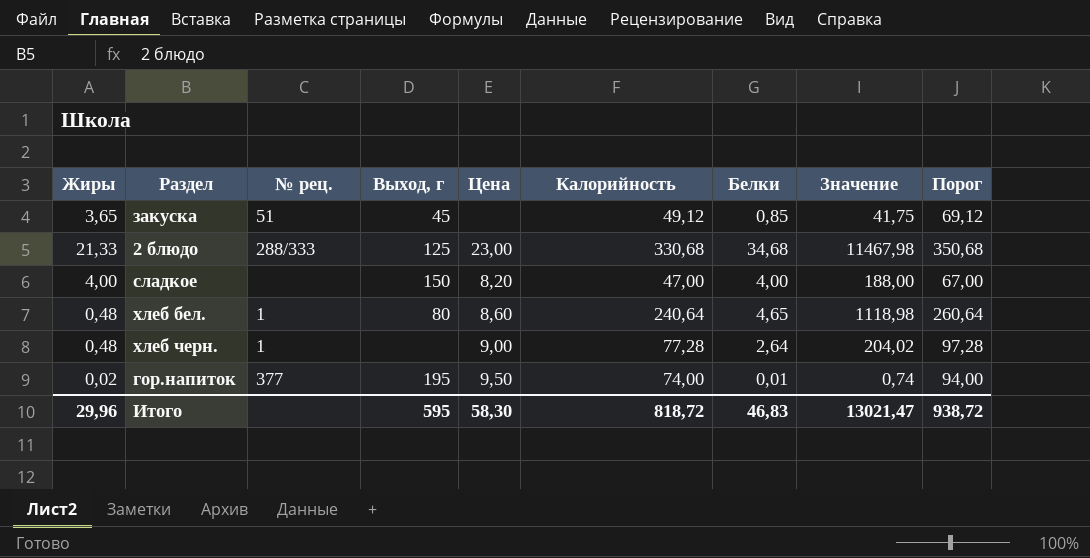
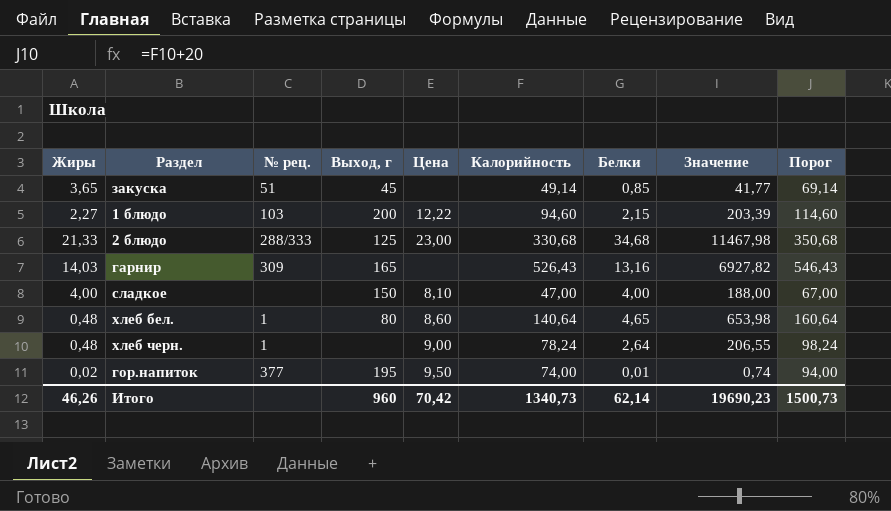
закуска | Калорийность: 49,12 -> 49,14
закуска | Значение: 41,75 -> 41,77
закуска | Порог: 69,12 -> 69,14
row 1 блюдо: none -> 2,27 | 103 | 200 | 12,22 | 94,60 | 2,15 | 203,39 | 114,60
row гарнир: none -> 14,03 | 309 | 165 | none | 526,43 | 13,16 | 6927,82 | 546,43
сладкое | Цена: 8,20 -> 8,10
хлеб бел. | Калорийность: 240,64 -> 140,64
хлеб бел. | Значение: 1118,98 -> 653,98
хлеб бел. | Порог: 260,64 -> 160,64
хлеб черн. | Калорийность: 77,28 -> 78,24
хлеб черн. | Значение: 204,02 -> 206,55
хлеб черн. | Порог: 97,28 -> 98,24
Итого | Жиры: 29,96 -> 46,26
Итого | Выход, г: 595 -> 960
Итого | Цена: 58,30 -> 70,42
Итого | Калорийность: 818,72 -> 1340,73
Итого | Белки: 46,83 -> 62,14
Итого | Значение: 13021,47 -> 19690,23
Итого | Порог: 938,72 -> 1500,73

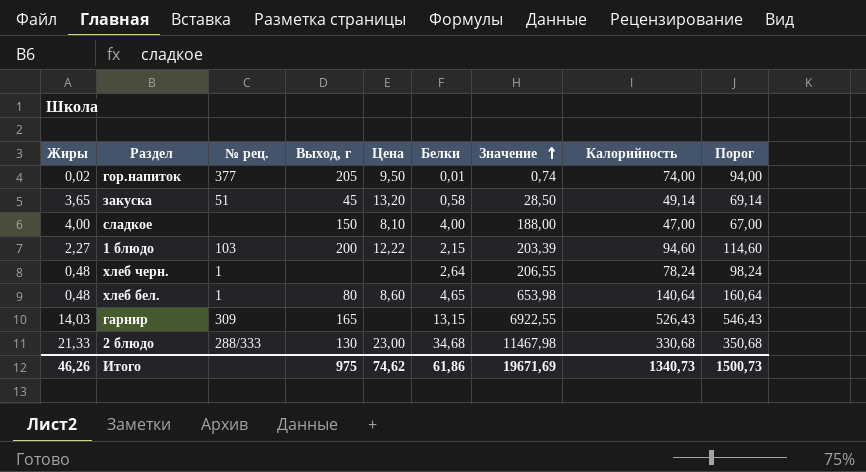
row order: none -> Значение ascending
column Калорийность | position: 6 -> 8
гор.напиток | Выход, г: 195 -> 205
закуска | Цена: none -> 13,20
закуска | Белки: 0,85 -> 0,58
закуска | Значение: 41,77 -> 28,50
хлеб черн. | Цена: 9,00 -> none
гарнир | Белки: 13,16 -> 13,15
гарнир | Значение: 6927,82 -> 6922,55
2 блюдо | Выход, г: 125 -> 130
Итого | Выход, г: 960 -> 975
Итого | Цена: 70,42 -> 74,62
Итого | Белки: 62,14 -> 61,86
Итого | Значение: 19690,23 -> 19671,69

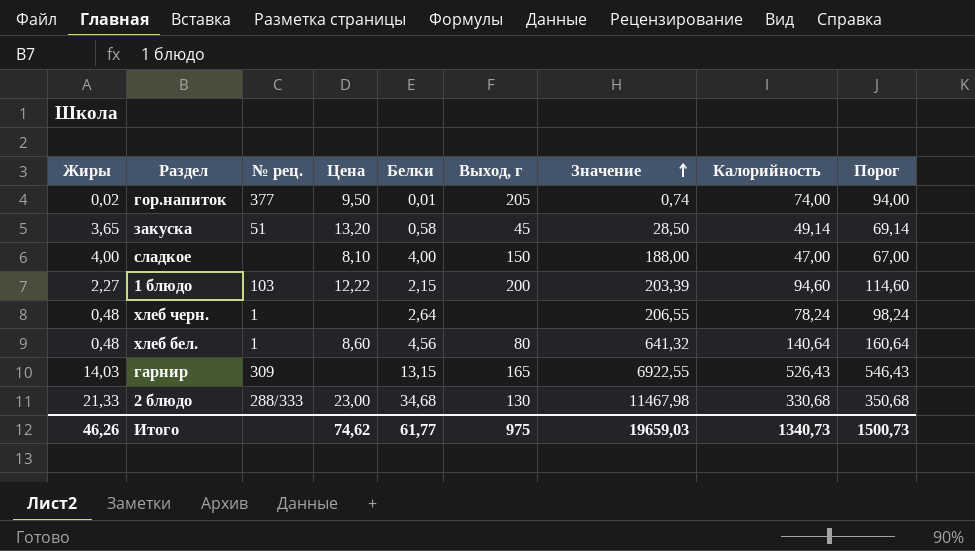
column Выход, г | position: 4 -> 6
хлеб бел. | Белки: 4,65 -> 4,56
хлеб бел. | Значение: 653,98 -> 641,32
Итого | Белки: 61,86 -> 61,77
Итого | Значение: 19671,69 -> 19659,03

